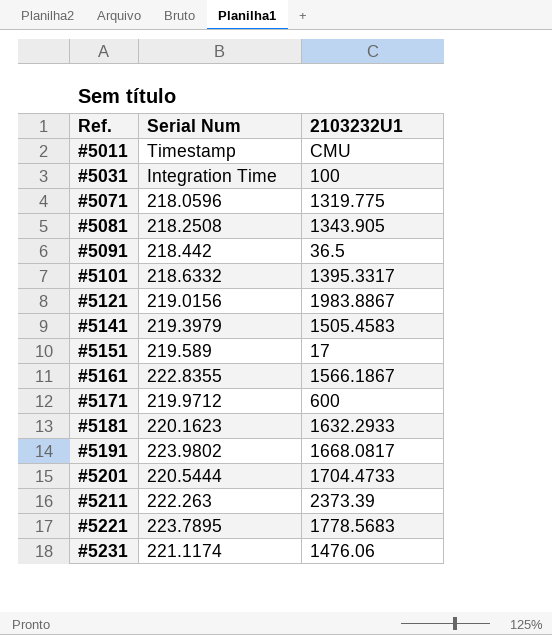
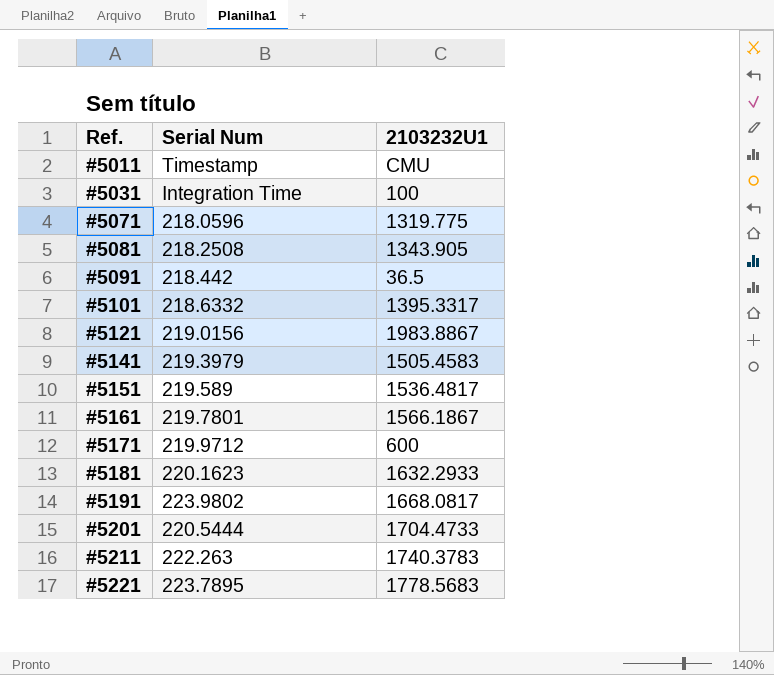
row #5231: 221.1174 | 1476.06 -> none
#5151 | 2103232U1: 17 -> 1536.4817
#5161 | Serial Num: 222.8355 -> 219.7801
#5211 | 2103232U1: 2373.39 -> 1740.3783

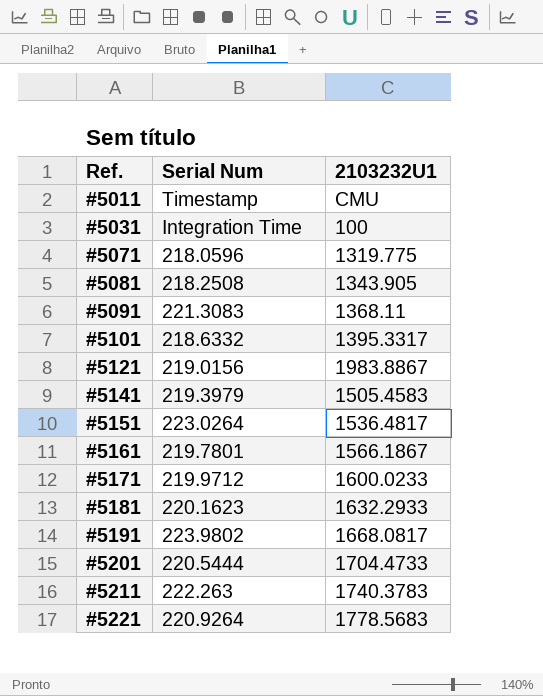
#5091 | Serial Num: 218.442 -> 221.3083
#5091 | 2103232U1: 36.5 -> 1368.11
#5151 | Serial Num: 219.589 -> 223.0264
#5171 | 2103232U1: 600 -> 1600.0233
#5221 | Serial Num: 223.7895 -> 220.9264

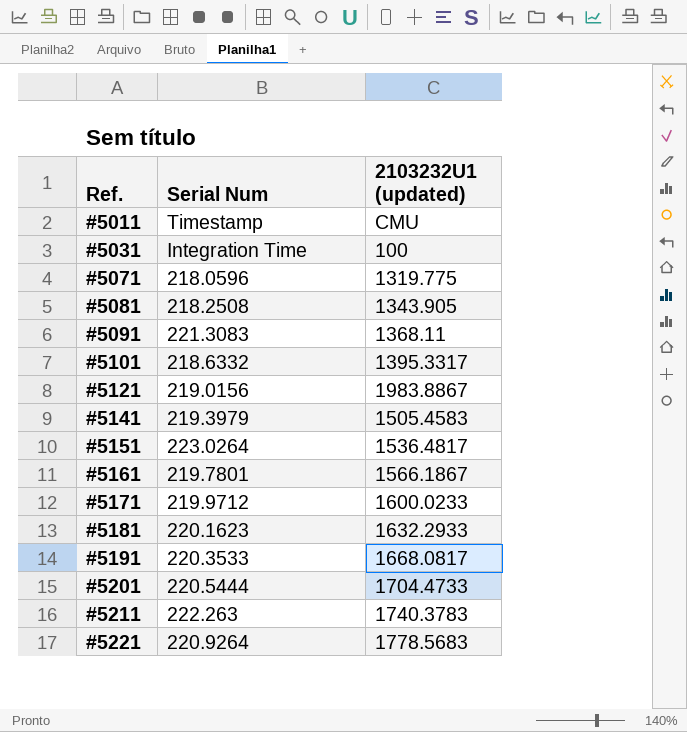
column name: 2103232U1 -> 2103232U1 (updated)
#5191 | Serial Num: 223.9802 -> 220.3533

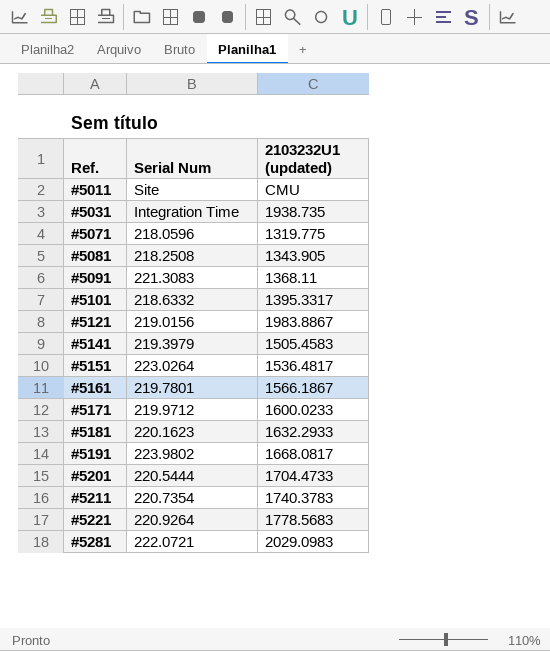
#5011 | Serial Num: Timestamp -> Site
#5031 | 2103232U1 (updated): 100 -> 1938.735
#5191 | Serial Num: 220.3533 -> 223.9802
#5211 | Serial Num: 222.263 -> 220.7354
row #5281: none -> 222.0721 | 2029.0983

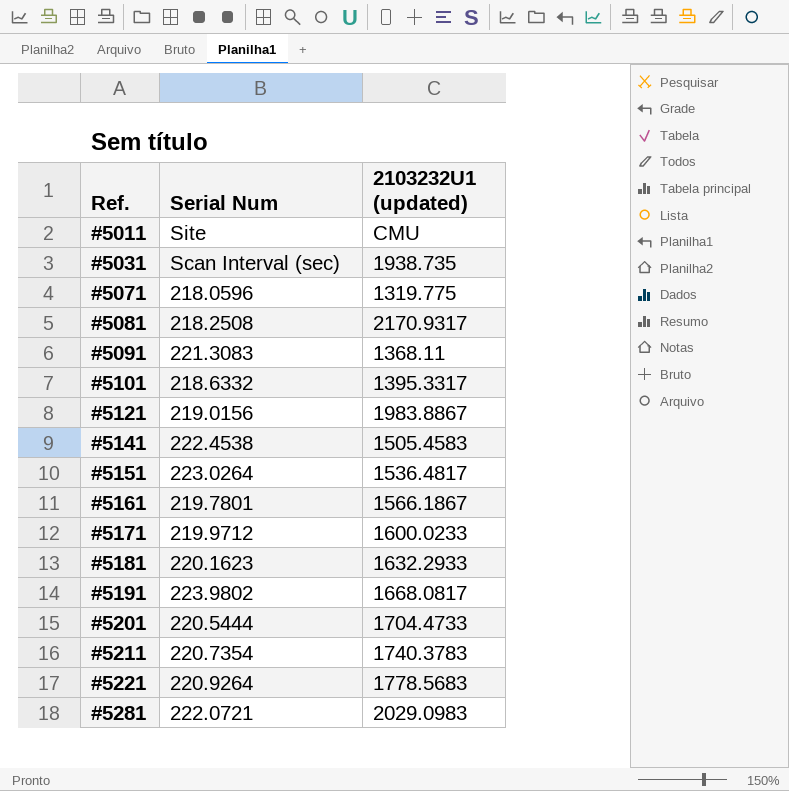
#5031 | Serial Num: Integration Time -> Scan Interval (sec)
#5081 | 2103232U1 (updated): 1343.905 -> 2170.9317
#5141 | Serial Num: 219.3979 -> 222.4538

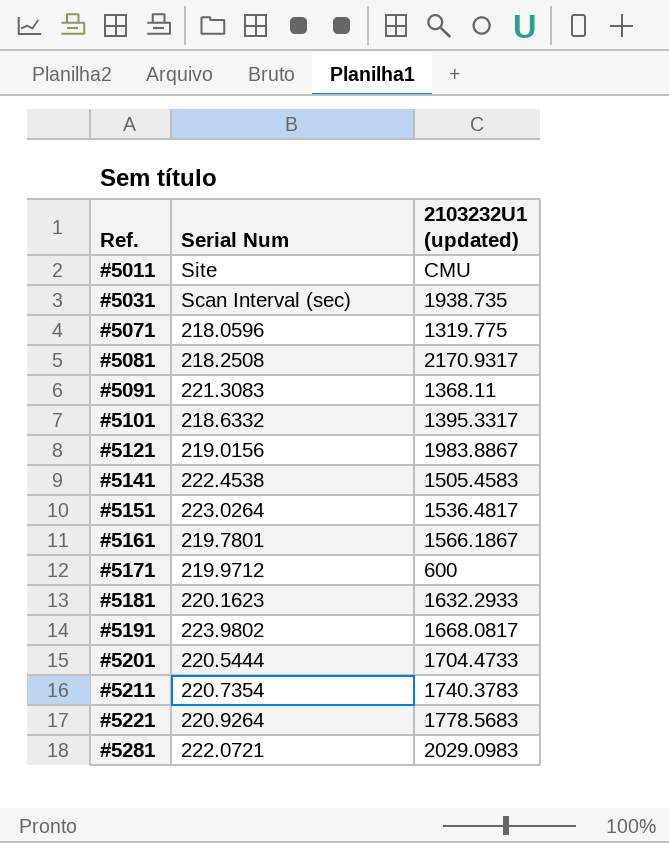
#5171 | 2103232U1 (updated): 1600.0233 -> 600

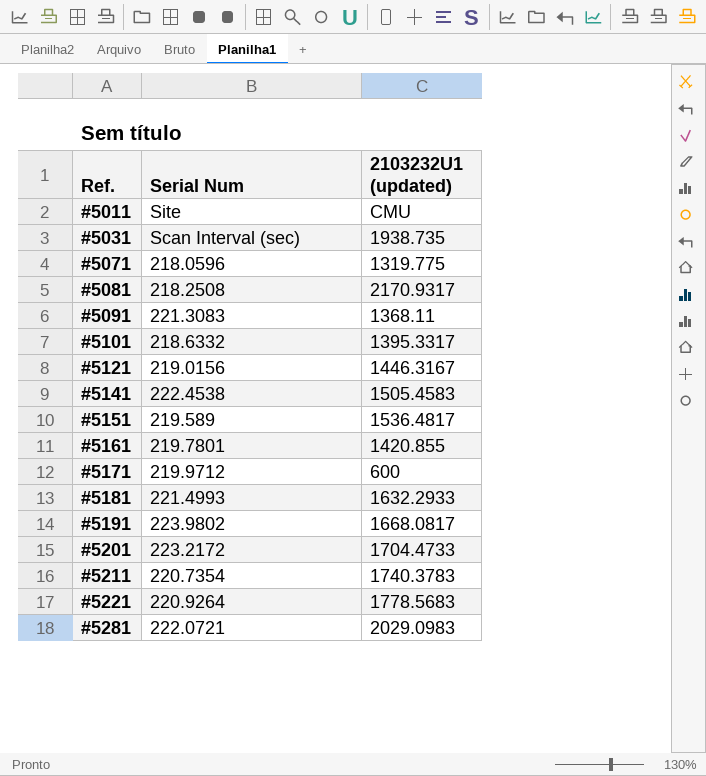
#5121 | 2103232U1 (updated): 1983.8867 -> 1446.3167
#5151 | Serial Num: 223.0264 -> 219.589
#5161 | 2103232U1 (updated): 1566.1867 -> 1420.855
#5181 | Serial Num: 220.1623 -> 221.4993
#5201 | Serial Num: 220.5444 -> 223.2172

